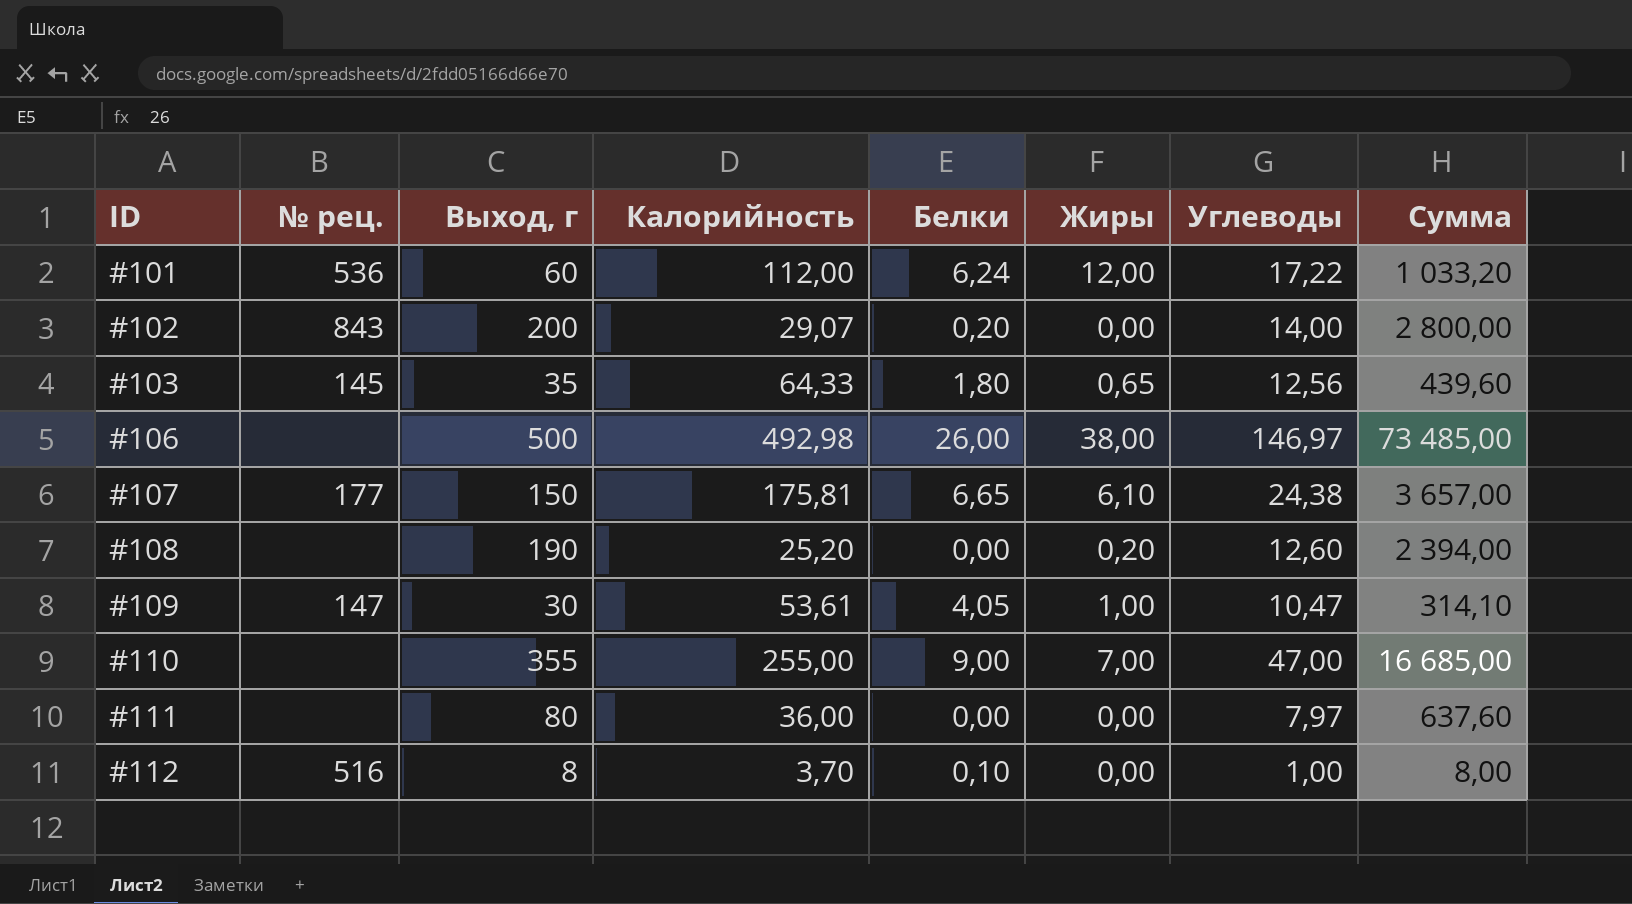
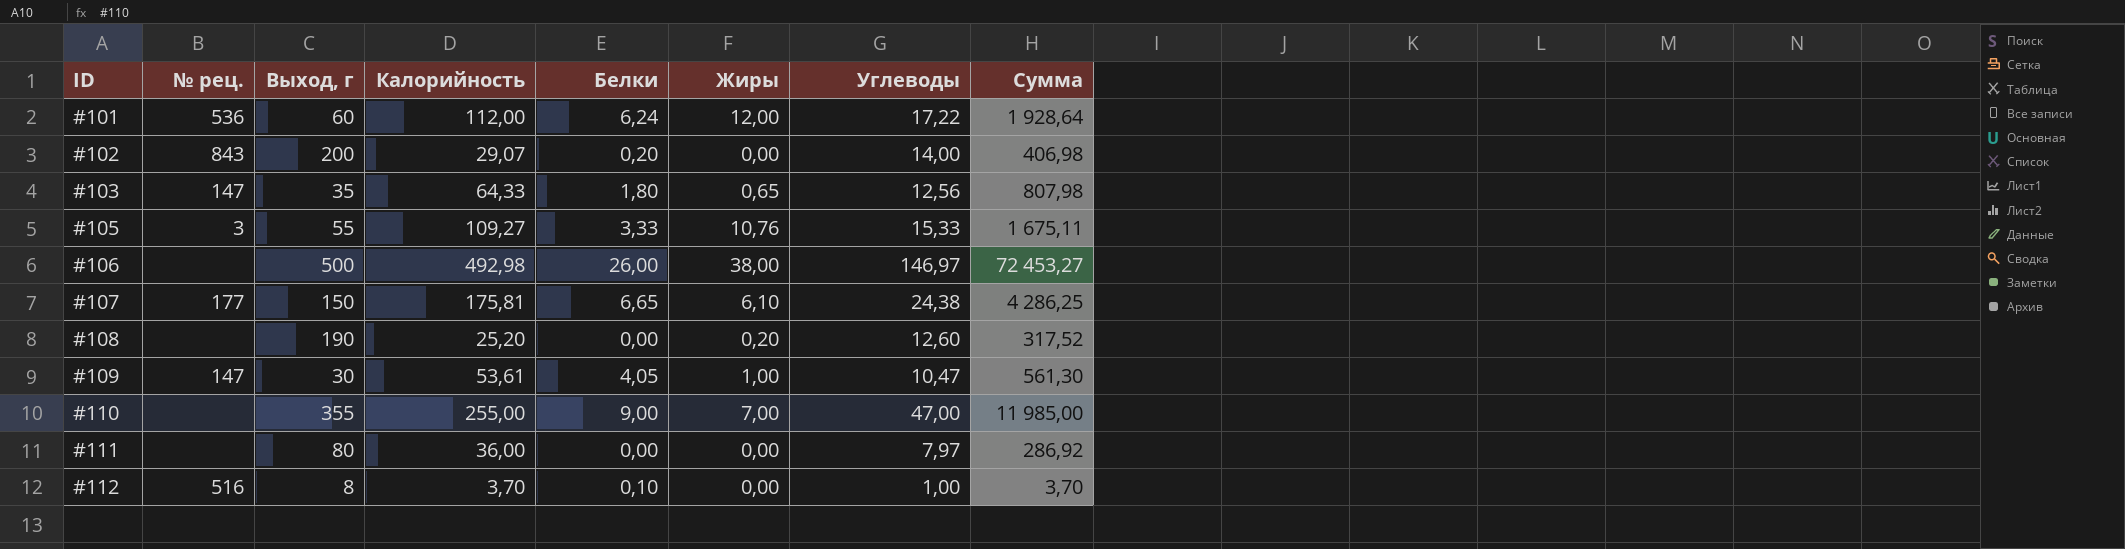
column Сумма | formula: [Выход, г] * [Углеводы] -> [Калорийность] * [Углеводы]
#103 | № рец.: 145 -> 147
row #105: none -> 3 | 55 | 109,27 | 3,33 | 10,76 | 15,33 | 1 675,11

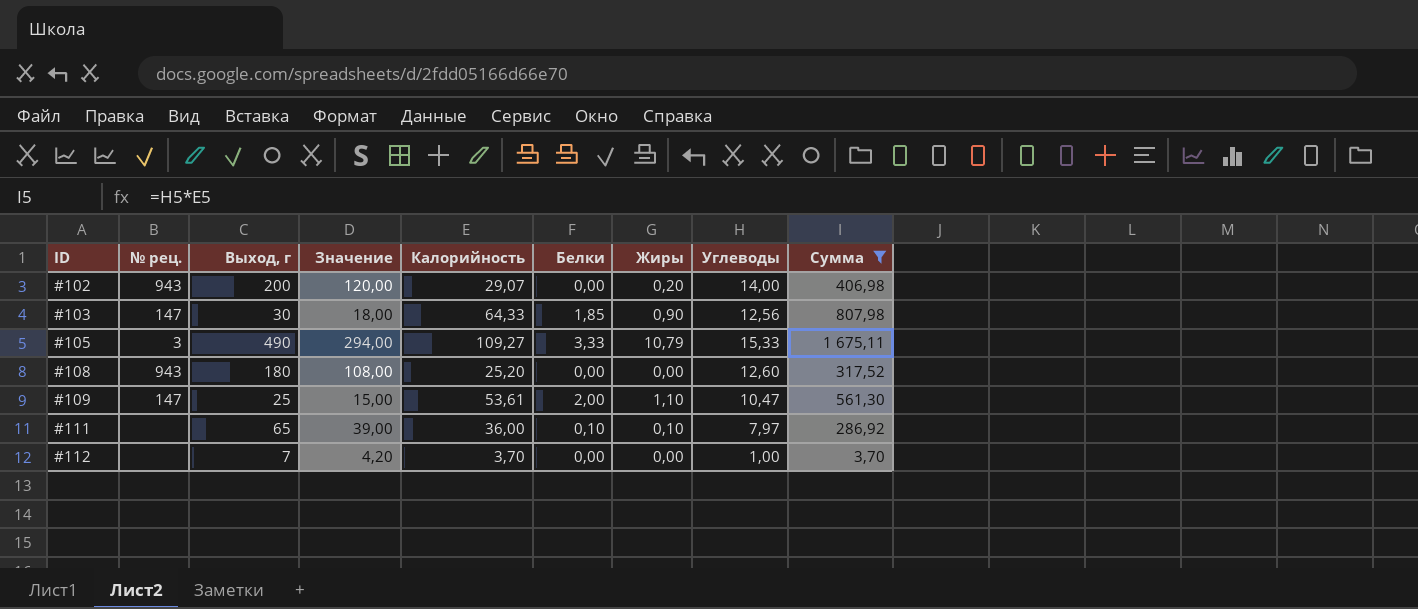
filter: none -> Сумма <= 1 675,11
column Значение | formula: none -> [Выход, г] * 0,6
#102 | № рец.: 843 -> 943
#102 | Белки: 0,20 -> 0,00
#102 | Жиры: 0,00 -> 0,20
#103 | Выход, г: 35 -> 30
#103 | Белки: 1,80 -> 1,85
#103 | Жиры: 0,65 -> 0,90
#105 | Выход, г: 55 -> 490
#105 | Жиры: 10,76 -> 10,79
#108 | № рец.: none -> 943
#108 | Выход, г: 190 -> 180
#108 | Жиры: 0,20 -> 0,00
#109 | Выход, г: 30 -> 25
#109 | Белки: 4,05 -> 2,00
#109 | Жиры: 1,00 -> 1,10
#111 | Выход, г: 80 -> 65
#111 | Белки: 0,00 -> 0,10
#111 | Жиры: 0,00 -> 0,10
#112 | № рец.: 516 -> none
#112 | Выход, г: 8 -> 7
#112 | Белки: 0,10 -> 0,00

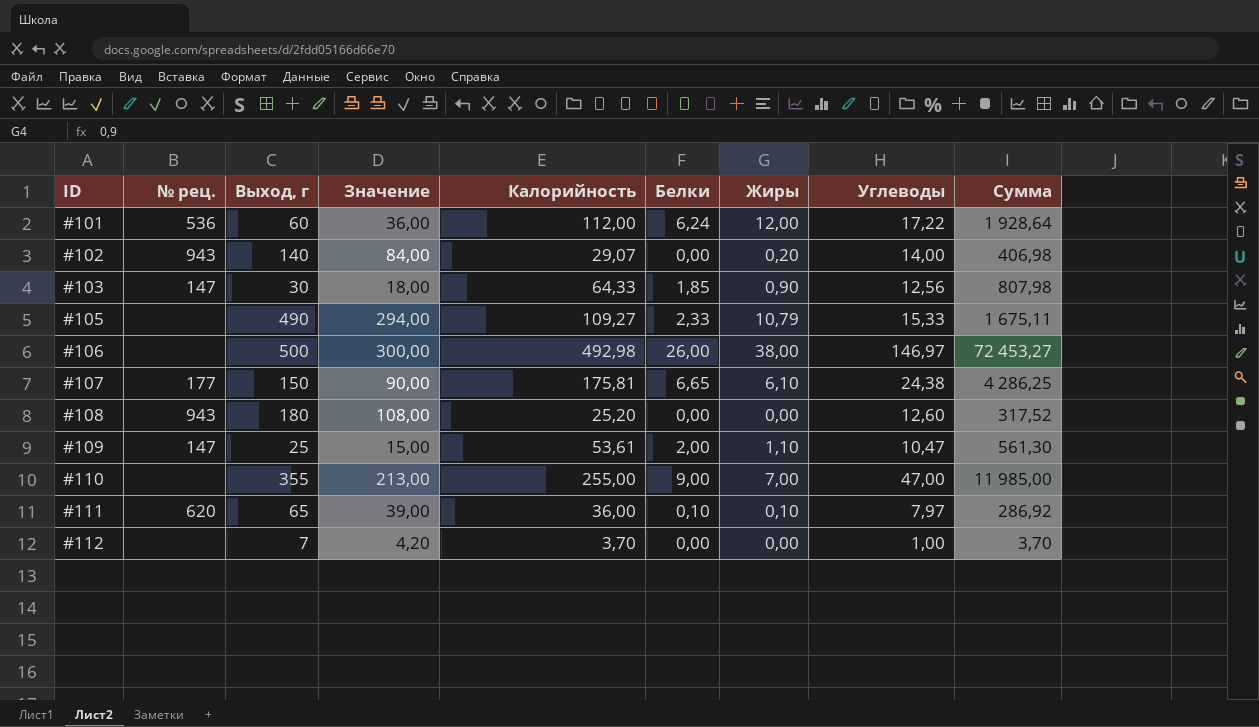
filter: Сумма <= 1 675,11 -> none
#102 | Выход, г: 200 -> 140
#102 | Значение: 120,00 -> 84,00
#105 | № рец.: 3 -> none
#105 | Белки: 3,33 -> 2,33
#111 | № рец.: none -> 620

